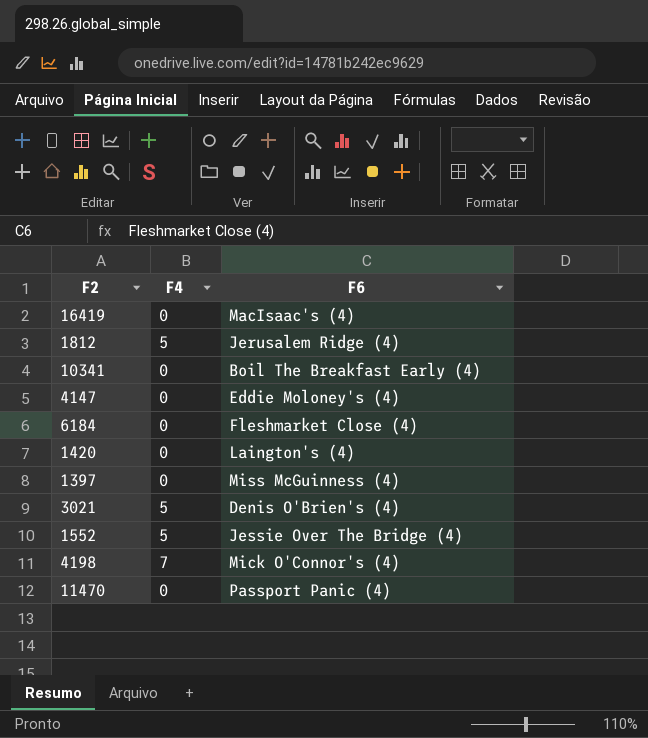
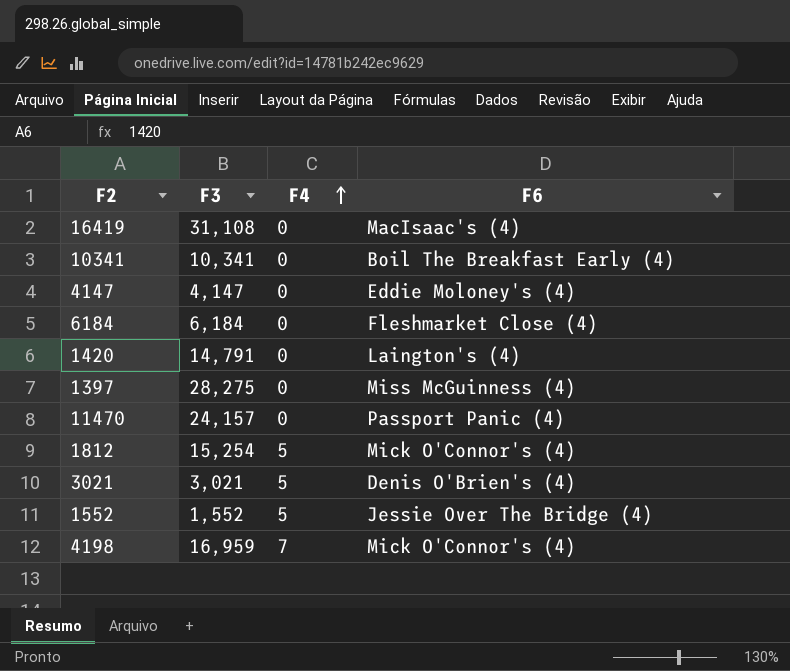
row order: none -> F4 ascending
column F3 | position: none -> 2
1812 | F6: Jerusalem Ridge (4) -> Mick O'Connor's (4)

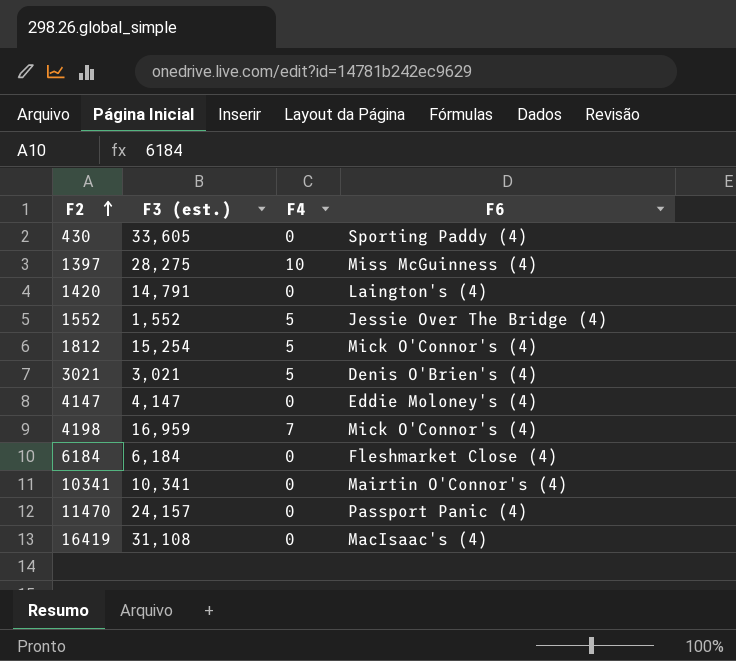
row order: F4 ascending -> F2 ascending
column name: F3 -> F3 (est.)
row 430: none -> 33,605 | 0 | Sporting Paddy (4)
1397 | F4: 0 -> 10
10341 | F6: Boil The Breakfast Early (4) -> Mairtin O'Connor's (4)

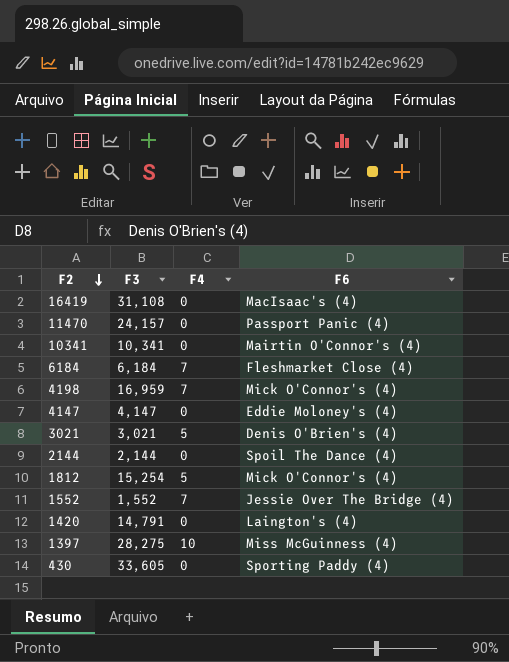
row order: F2 ascending -> F2 descending
column name: F3 (est.) -> F3
6184 | F4: 0 -> 7
row 2144: none -> 2,144 | 0 | Spoil The Dance (4)
1552 | F4: 5 -> 7

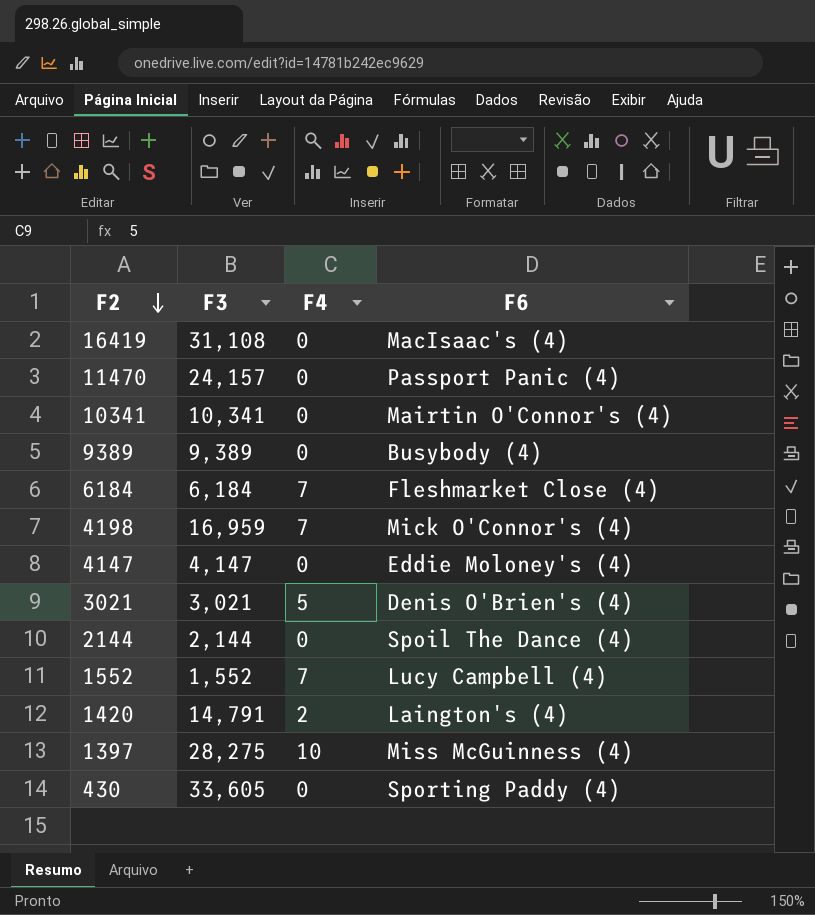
row 1812: 15,254 | 5 | Mick O'Connor's (4) -> none
row 9389: none -> 9,389 | 0 | Busybody (4)
1552 | F6: Jessie Over The Bridge (4) -> Lucy Campbell (4)
1420 | F4: 0 -> 2

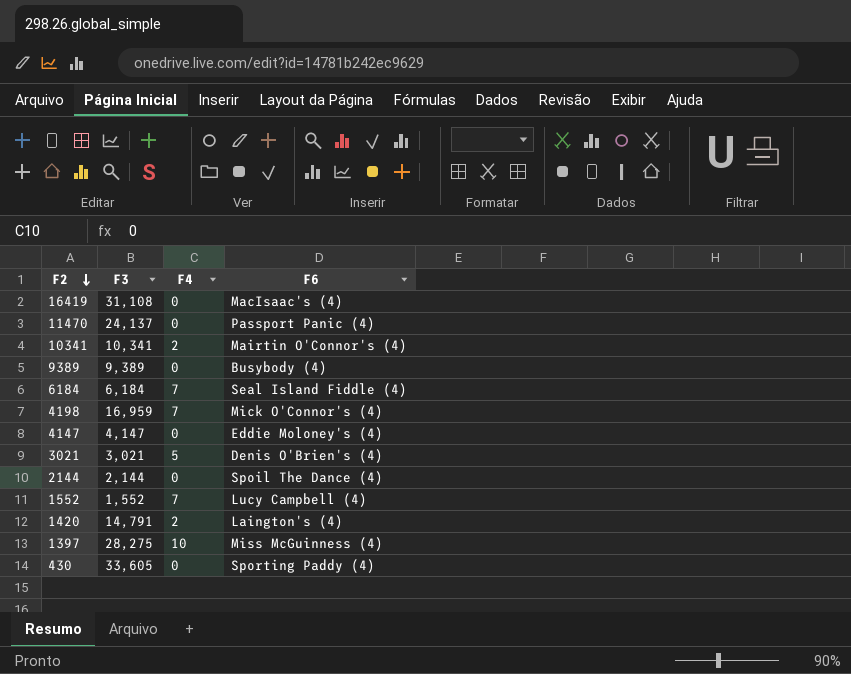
11470 | F3: 24,157 -> 24,137
10341 | F4: 0 -> 2
6184 | F6: Fleshmarket Close (4) -> Seal Island Fiddle (4)

